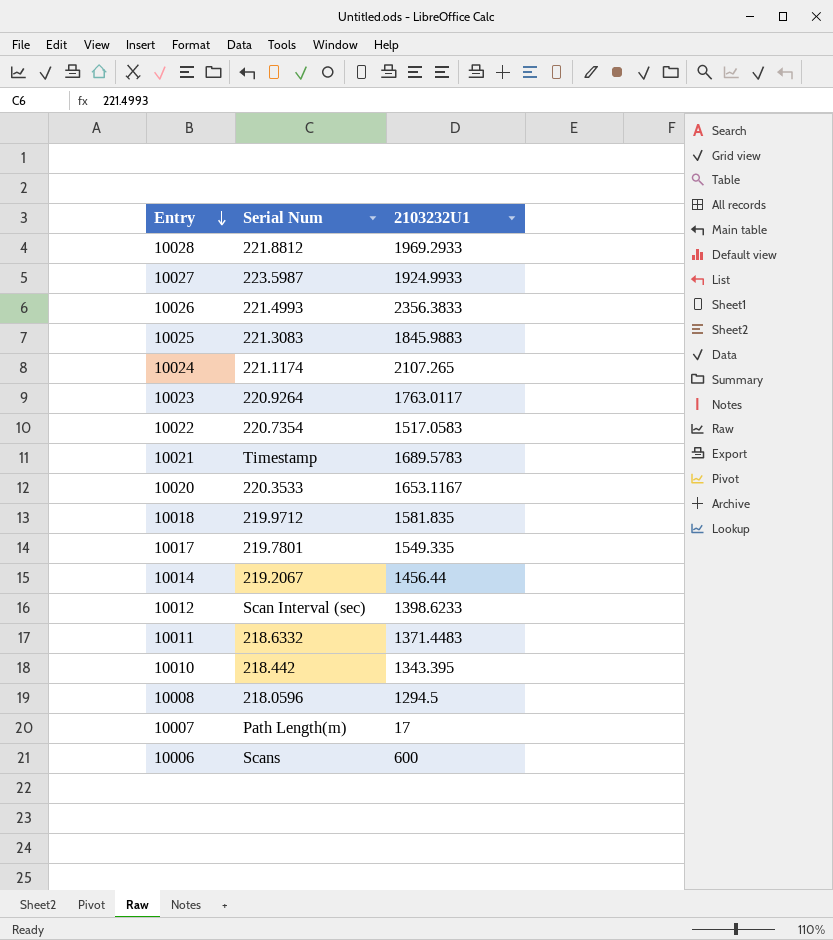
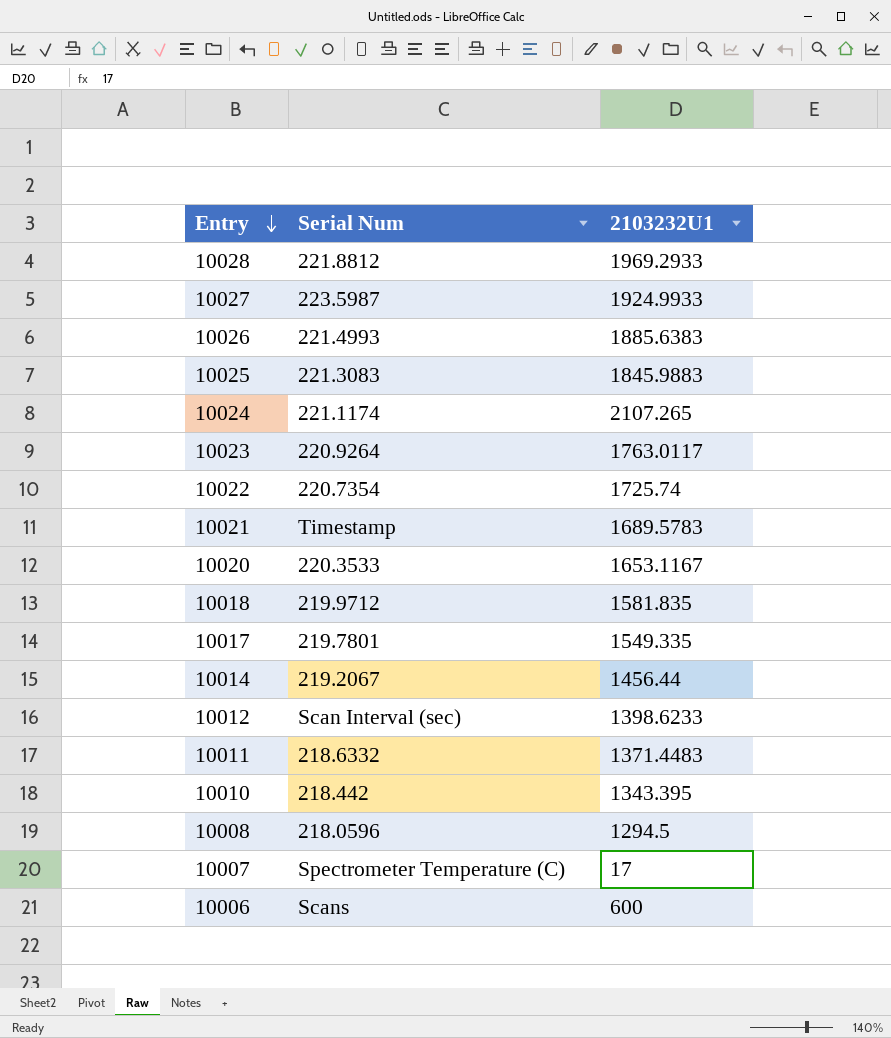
10026 | 2103232U1: 2356.3833 -> 1885.6383
10022 | 2103232U1: 1517.0583 -> 1725.74
10007 | Serial Num: Path Length(m) -> Spectrometer Temperature (C)

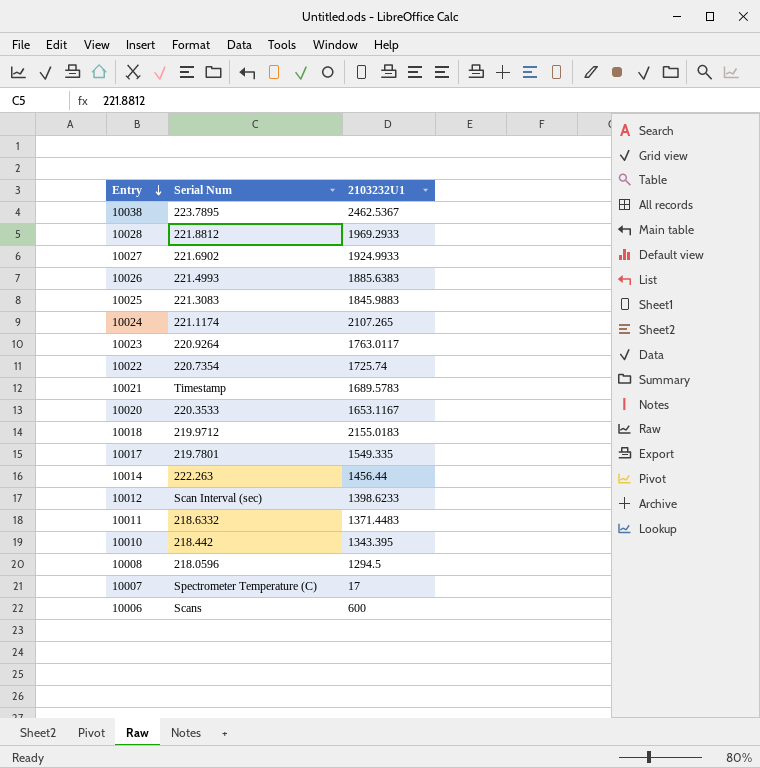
row 10038: none -> 223.7895 | 2462.5367
10027 | Serial Num: 223.5987 -> 221.6902
10018 | 2103232U1: 1581.835 -> 2155.0183
10014 | Serial Num: 219.2067 -> 222.263

